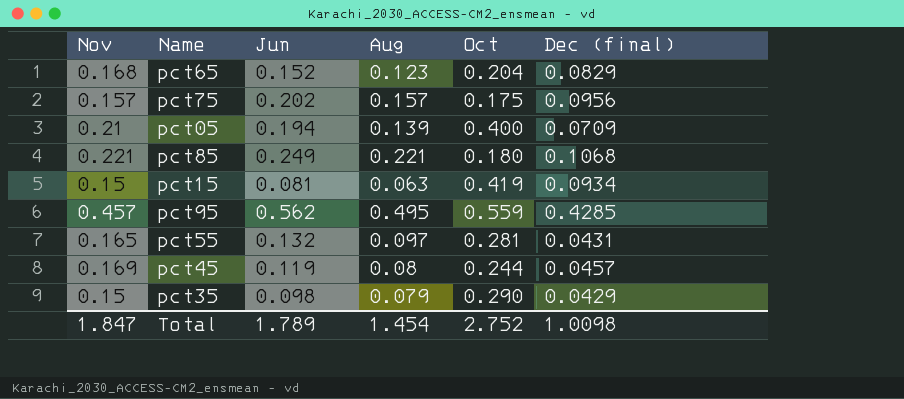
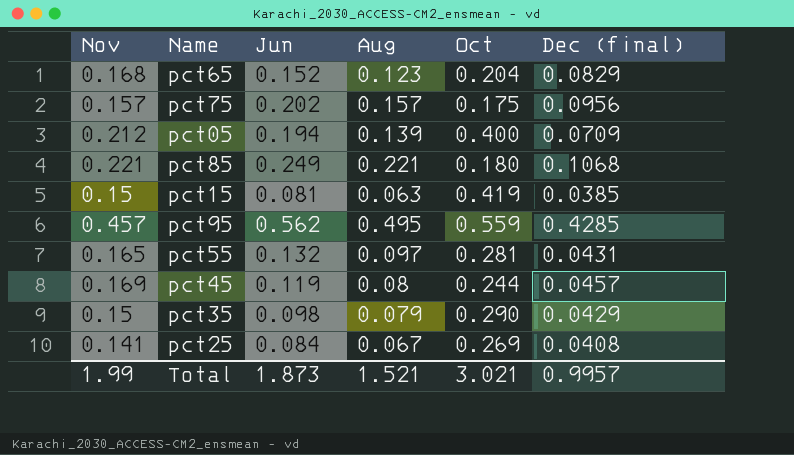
pct05 | Nov: 0.21 -> 0.212
pct15 | Dec (final): 0.0934 -> 0.0385
row pct25: none -> 0.141 | 0.084 | 0.067 | 0.269 | 0.0408
Total | Nov: 1.847 -> 1.99
Total | Jun: 1.789 -> 1.873
Total | Aug: 1.454 -> 1.521
Total | Oct: 2.752 -> 3.021
Total | Dec (final): 1.0098 -> 0.9957

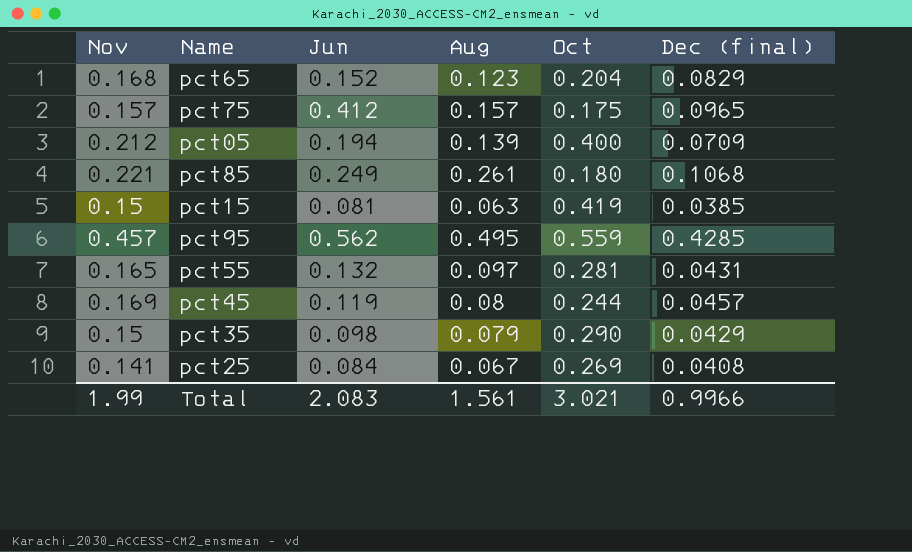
pct75 | Jun: 0.202 -> 0.412
pct75 | Dec (final): 0.0956 -> 0.0965
pct85 | Aug: 0.221 -> 0.261
Total | Jun: 1.873 -> 2.083
Total | Aug: 1.521 -> 1.561
Total | Dec (final): 0.9957 -> 0.9966

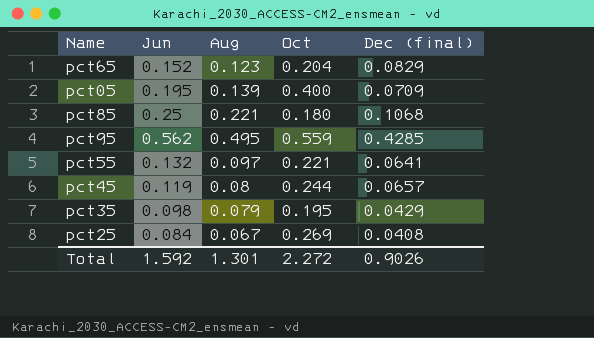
column Nov | position: 1 -> none
row pct75: 0.157 | 0.412 | 0.157 | 0.175 | 0.0965 -> none
row pct15: 0.15 | 0.081 | 0.063 | 0.419 | 0.0385 -> none
pct05 | Jun: 0.194 -> 0.195
pct85 | Jun: 0.249 -> 0.25
pct85 | Aug: 0.261 -> 0.221
pct55 | Oct: 0.281 -> 0.221
pct55 | Dec (final): 0.0431 -> 0.0641
pct45 | Dec (final): 0.0457 -> 0.0657
pct35 | Oct: 0.290 -> 0.195
Total | Jun: 2.083 -> 1.592
Total | Aug: 1.561 -> 1.301
Total | Oct: 3.021 -> 2.272
Total | Dec (final): 0.9966 -> 0.9026

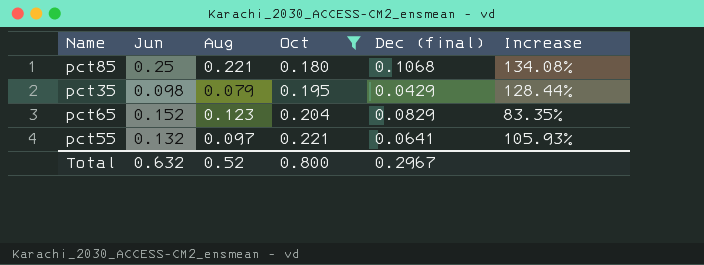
filter: none -> Oct <= 0.221
row order: none -> Oct ascending
column Increase | formula: none -> ([Jun] - [Dec (final)]) / [Dec (final)]
Total | Jun: 1.592 -> 0.632
Total | Aug: 1.301 -> 0.52
Total | Oct: 2.272 -> 0.800
Total | Dec (final): 0.9026 -> 0.2967

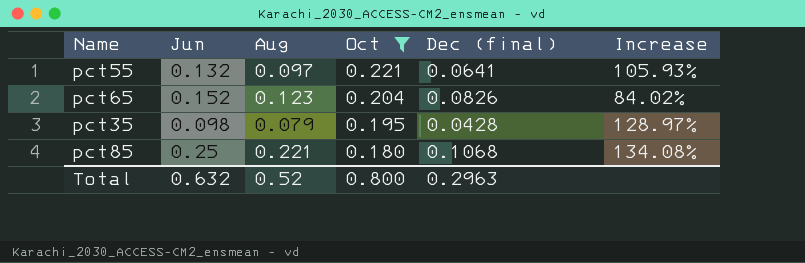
row order: Oct ascending -> Oct descending
pct65 | Dec (final): 0.0829 -> 0.0826
pct65 | Increase: 83.35% -> 84.02%
pct35 | Dec (final): 0.0429 -> 0.0428
pct35 | Increase: 128.44% -> 128.97%
Total | Dec (final): 0.2967 -> 0.2963

